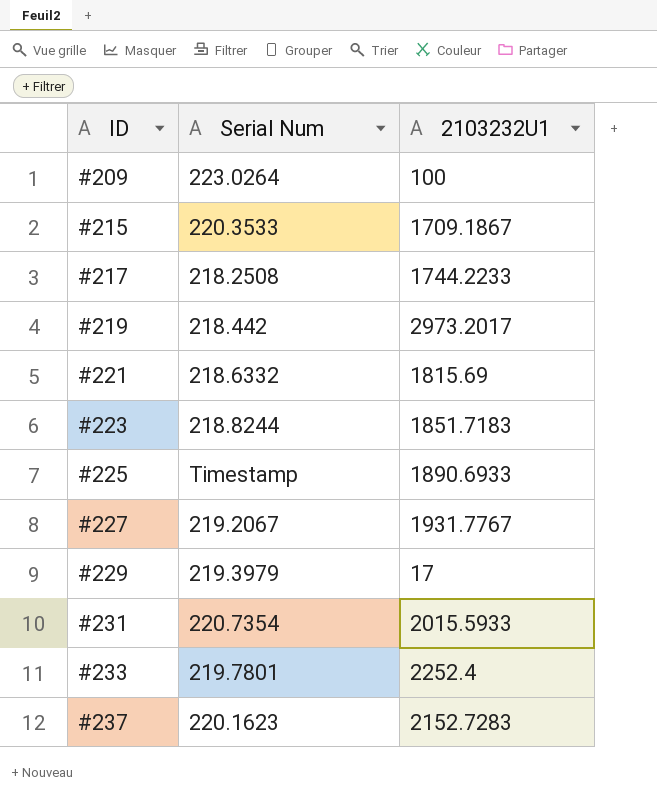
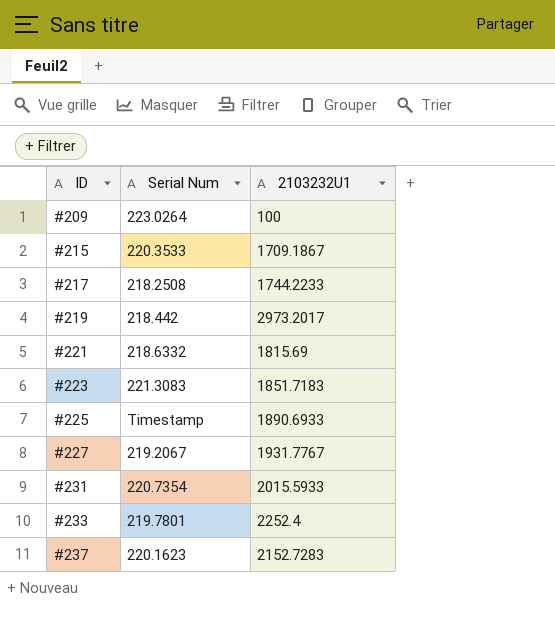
row #229: 219.3979 | 17 -> none
#223 | Serial Num: 218.8244 -> 221.3083

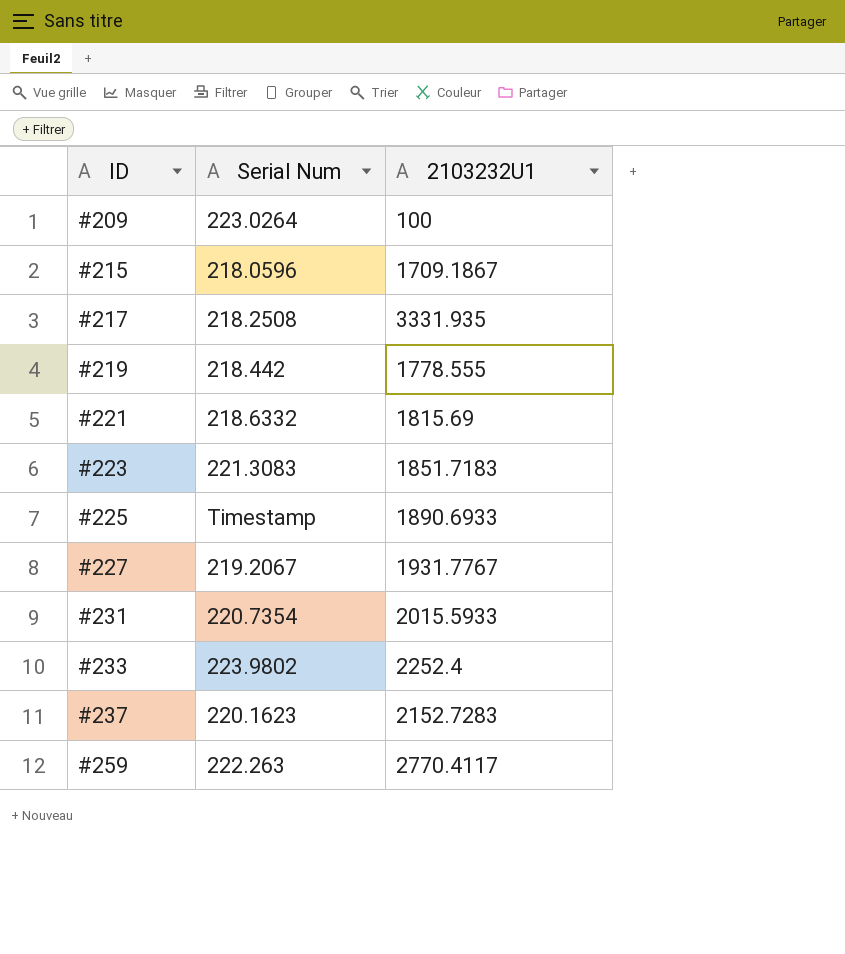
#215 | Serial Num: 220.3533 -> 218.0596
#217 | 2103232U1: 1744.2233 -> 3331.935
#219 | 2103232U1: 2973.2017 -> 1778.555
#233 | Serial Num: 219.7801 -> 223.9802
row #259: none -> 222.263 | 2770.4117

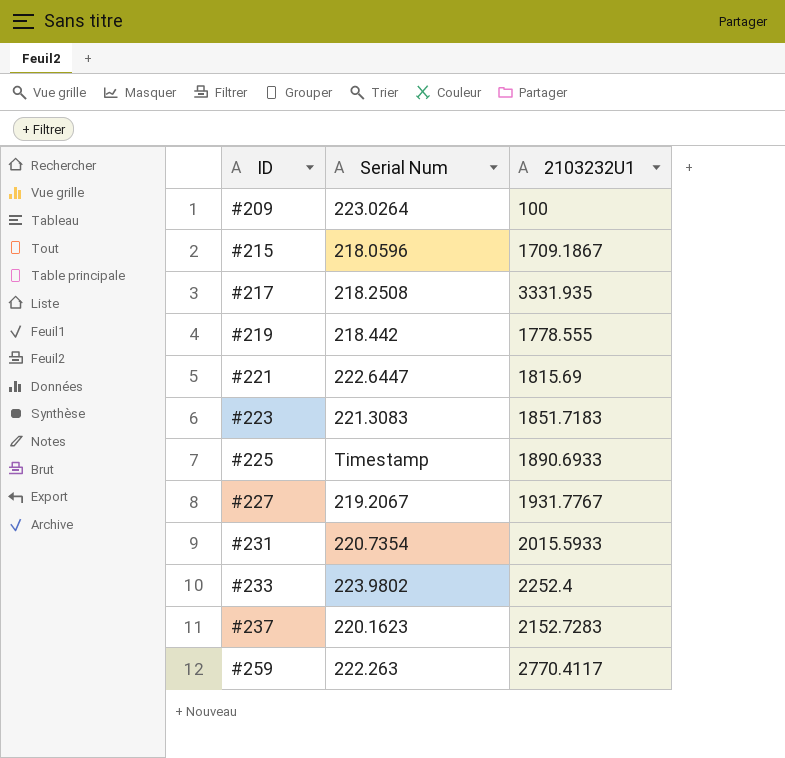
#221 | Serial Num: 218.6332 -> 222.6447

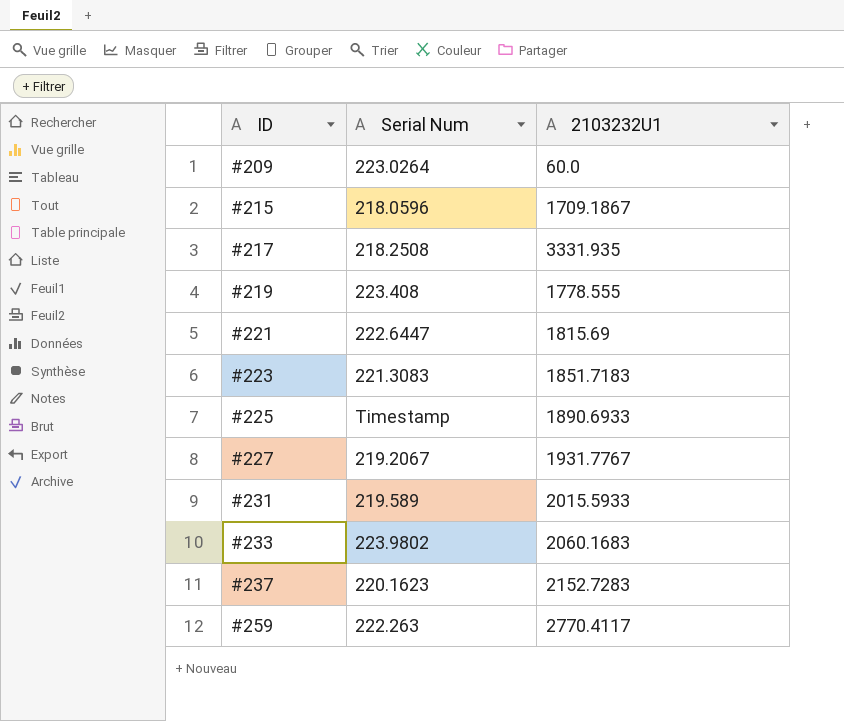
#209 | 2103232U1: 100 -> 60.0
#219 | Serial Num: 218.442 -> 223.408
#231 | Serial Num: 220.7354 -> 219.589
#233 | 2103232U1: 2252.4 -> 2060.1683

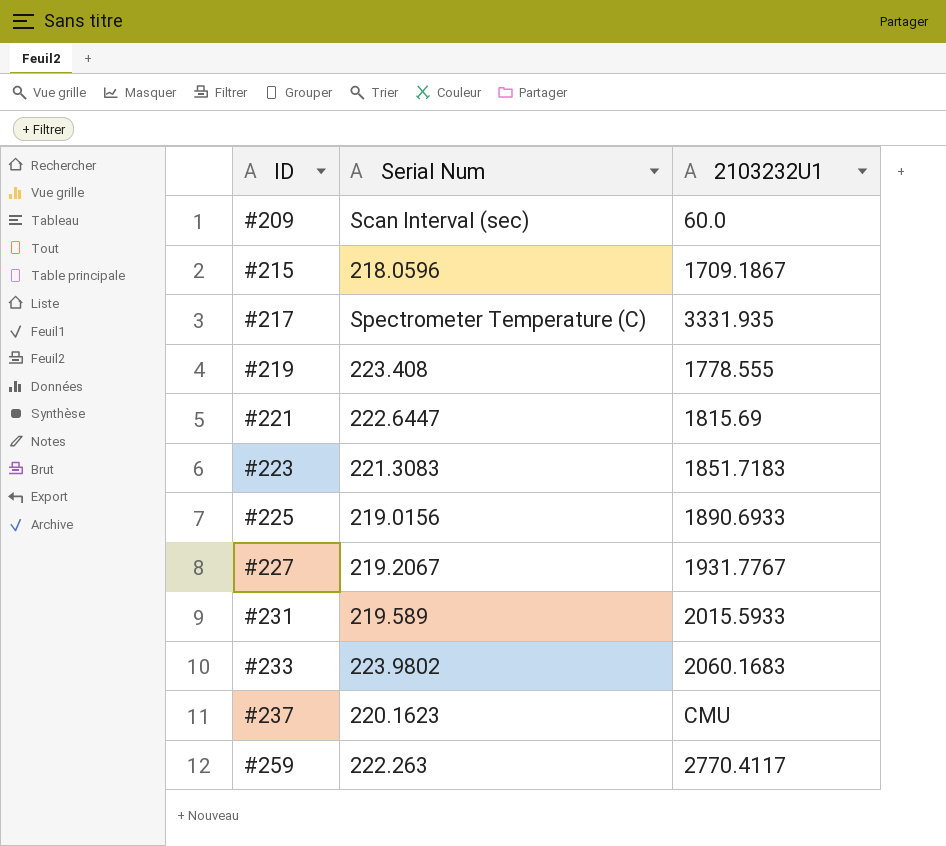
#209 | Serial Num: 223.0264 -> Scan Interval (sec)
#217 | Serial Num: 218.2508 -> Spectrometer Temperature (C)
#225 | Serial Num: Timestamp -> 219.0156
#237 | 2103232U1: 2152.7283 -> CMU

